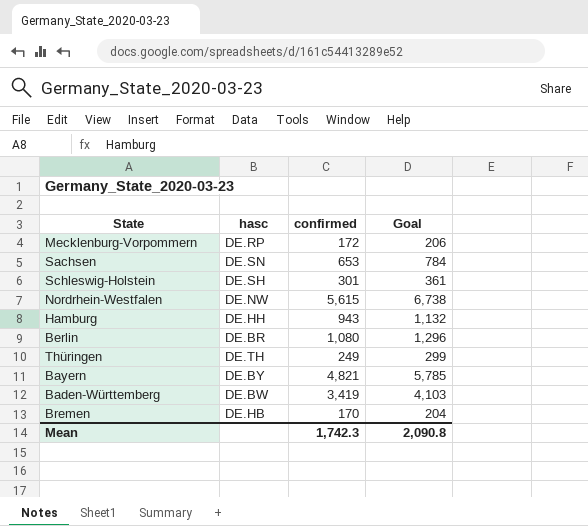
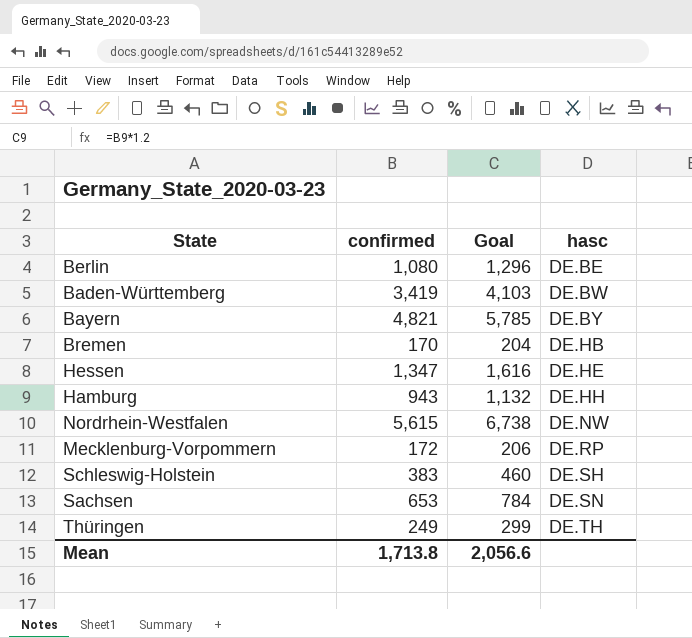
row order: none -> hasc ascending
column hasc | position: 2 -> 4
Berlin | hasc: DE.BR -> DE.BE
row Hessen: none -> 1,347 | 1,616 | DE.HE
Schleswig-Holstein | confirmed: 301 -> 383
Schleswig-Holstein | Goal: 361 -> 460
Mean | confirmed: 1,742.3 -> 1,713.8
Mean | Goal: 2,090.8 -> 2,056.6

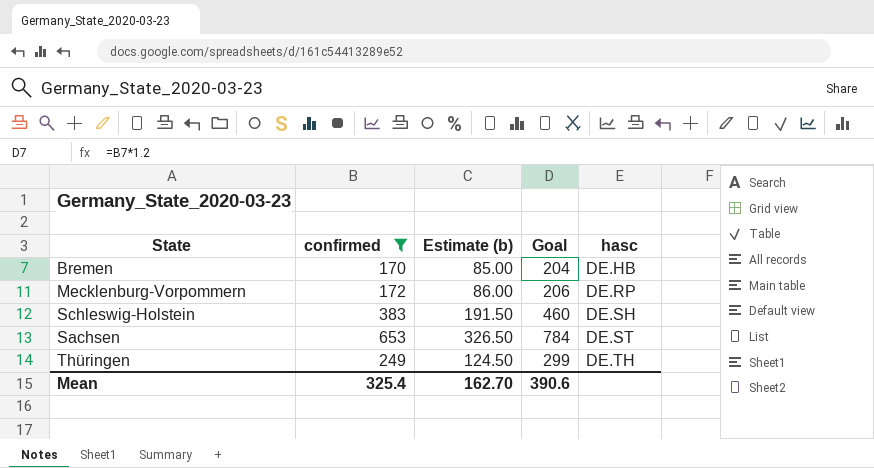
filter: none -> confirmed <= 653
column Estimate (b) | formula: none -> [confirmed] * 0.5
Sachsen | hasc: DE.SN -> DE.ST
Mean | confirmed: 1,713.8 -> 325.4
Mean | Goal: 2,056.6 -> 390.6

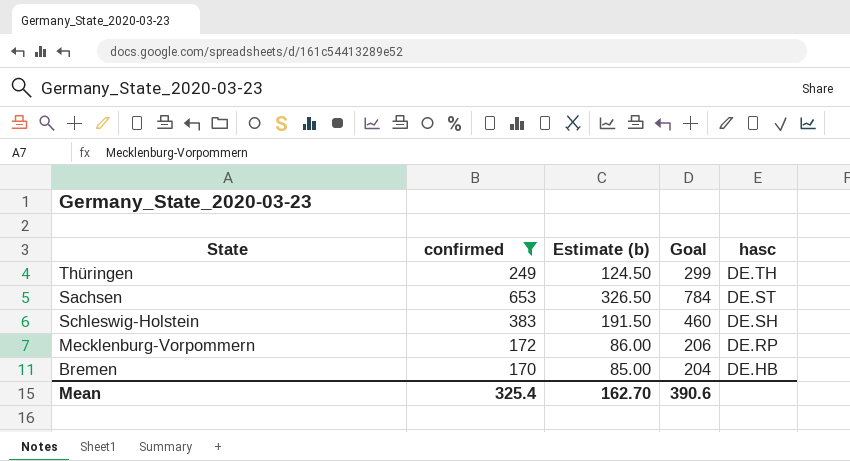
row order: hasc ascending -> hasc descending

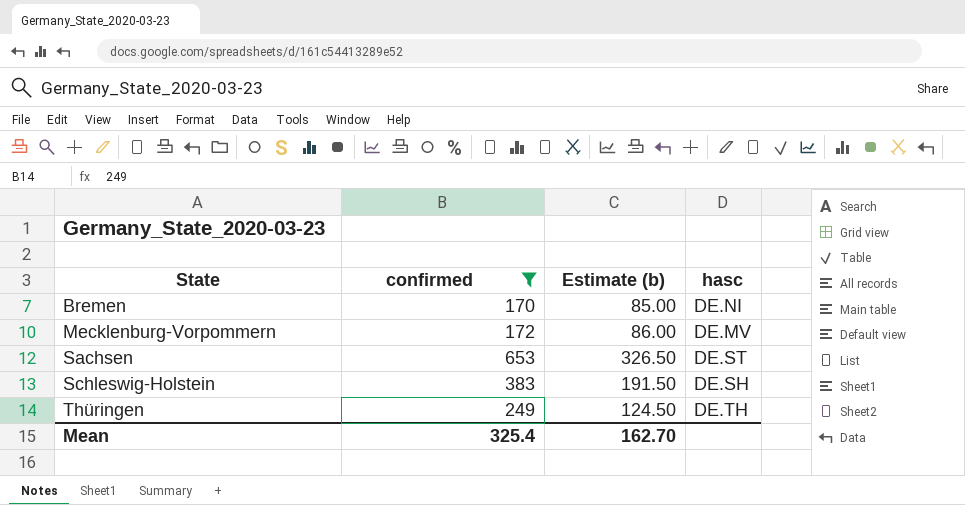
row order: hasc descending -> State ascending
column Goal | formula: [confirmed] * 1.2 -> none
Bremen | hasc: DE.HB -> DE.NI
Mecklenburg-Vorpommern | hasc: DE.RP -> DE.MV

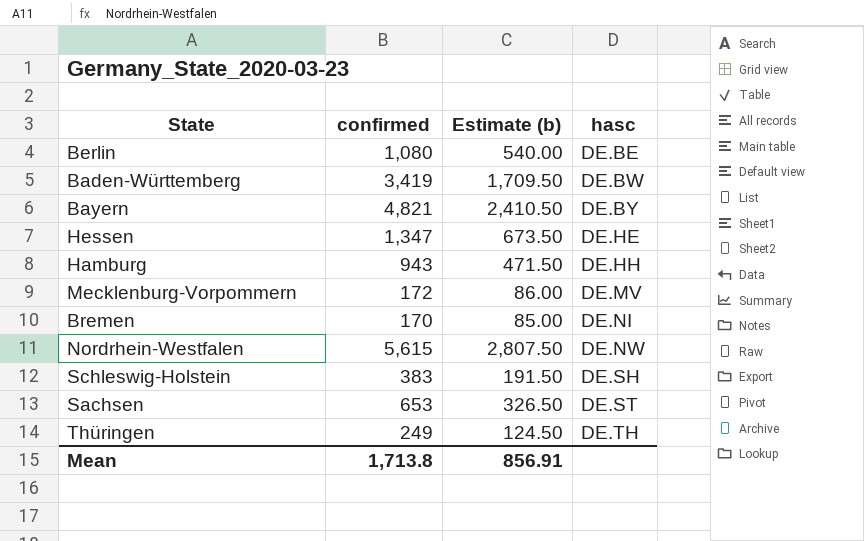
filter: confirmed <= 653 -> none
row order: State ascending -> hasc ascending
Mean | confirmed: 325.4 -> 1,713.8
Mean | Estimate (b): 162.70 -> 856.91

